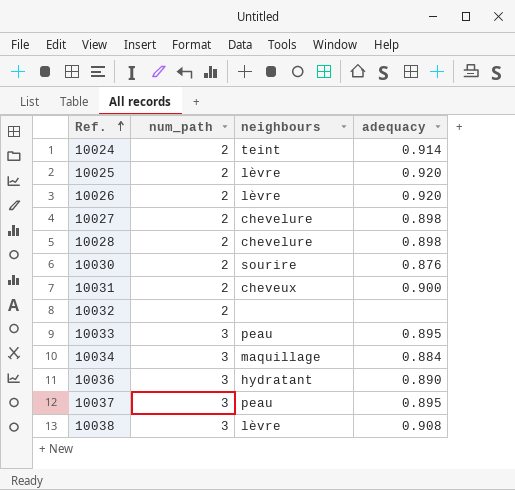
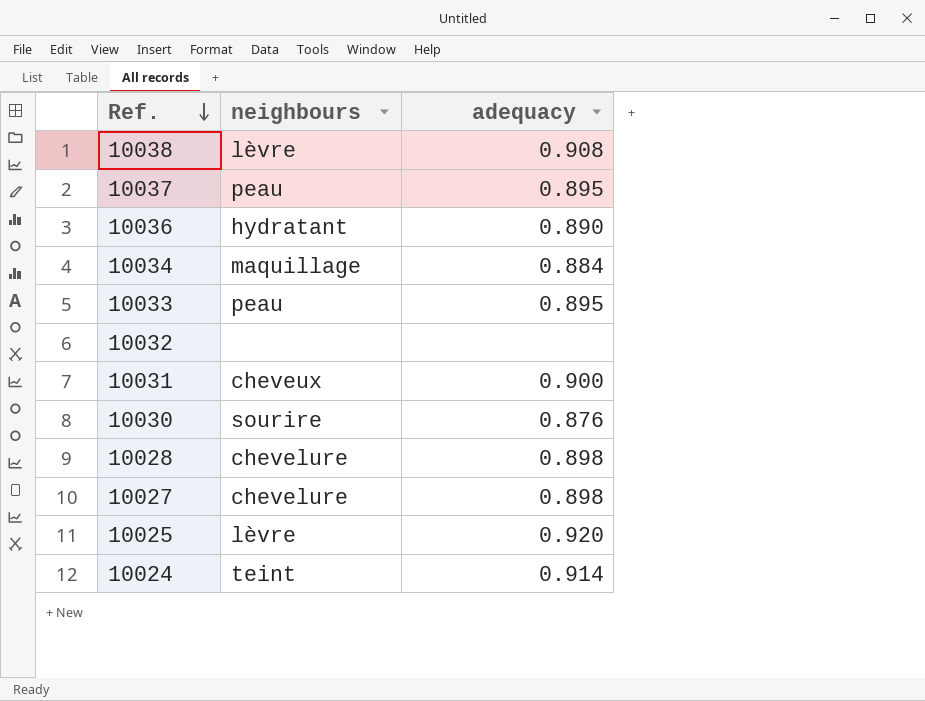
row order: Ref. ascending -> Ref. descending
column num_path | position: 2 -> none
row 10026: 2 | lèvre | 0.920 -> none

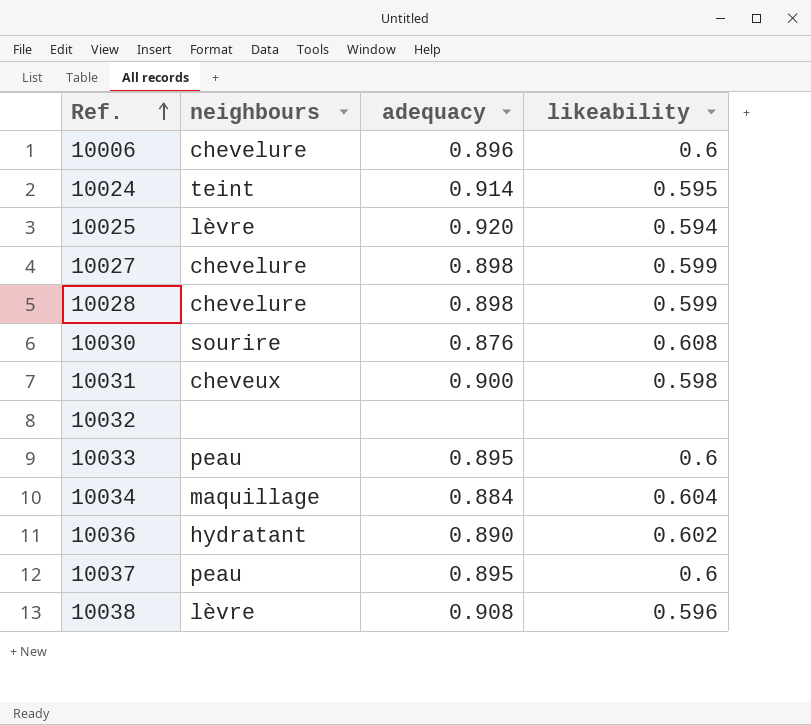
row order: Ref. descending -> Ref. ascending
column likeability | position: none -> 4
row 10006: none -> chevelure | 0.896 | 0.6

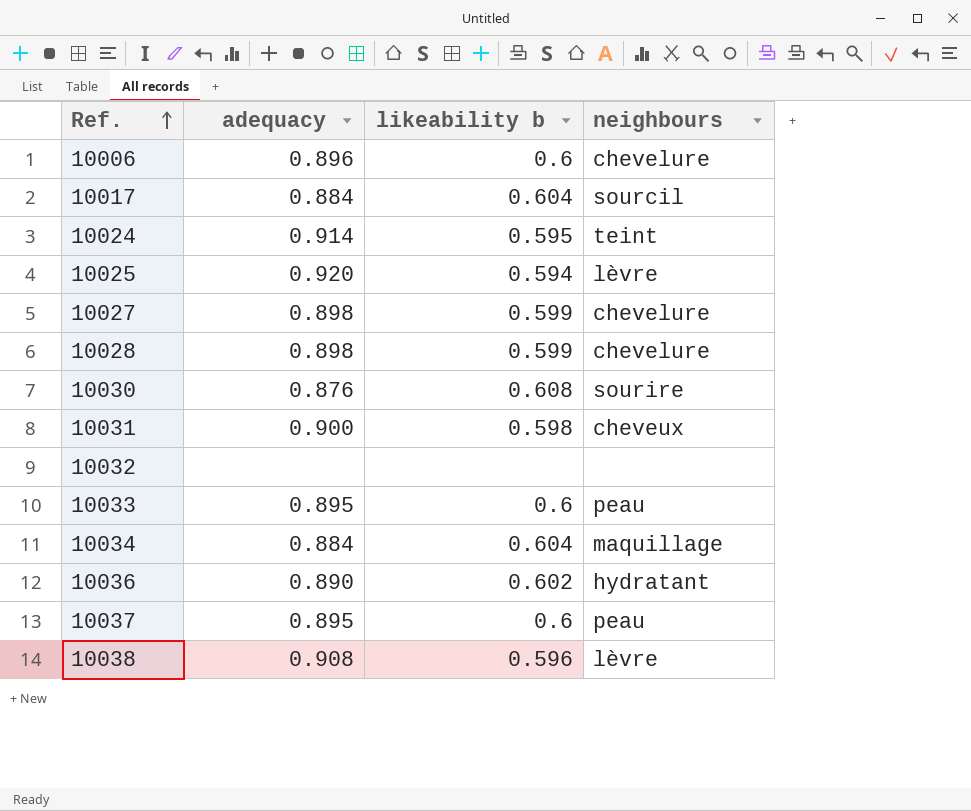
column name: likeability -> likeability b
column neighbours | position: 2 -> 4
row 10017: none -> 0.884 | 0.604 | sourcil

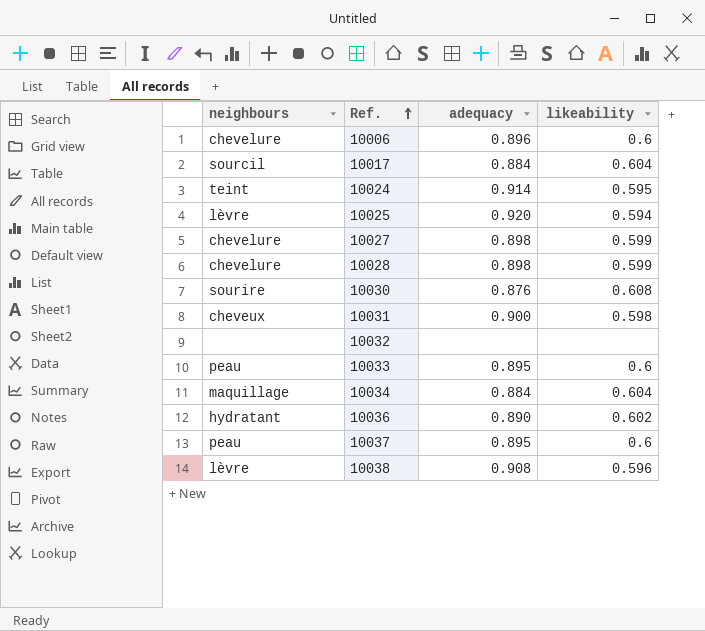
column neighbours | position: 4 -> 1
column name: likeability b -> likeability

